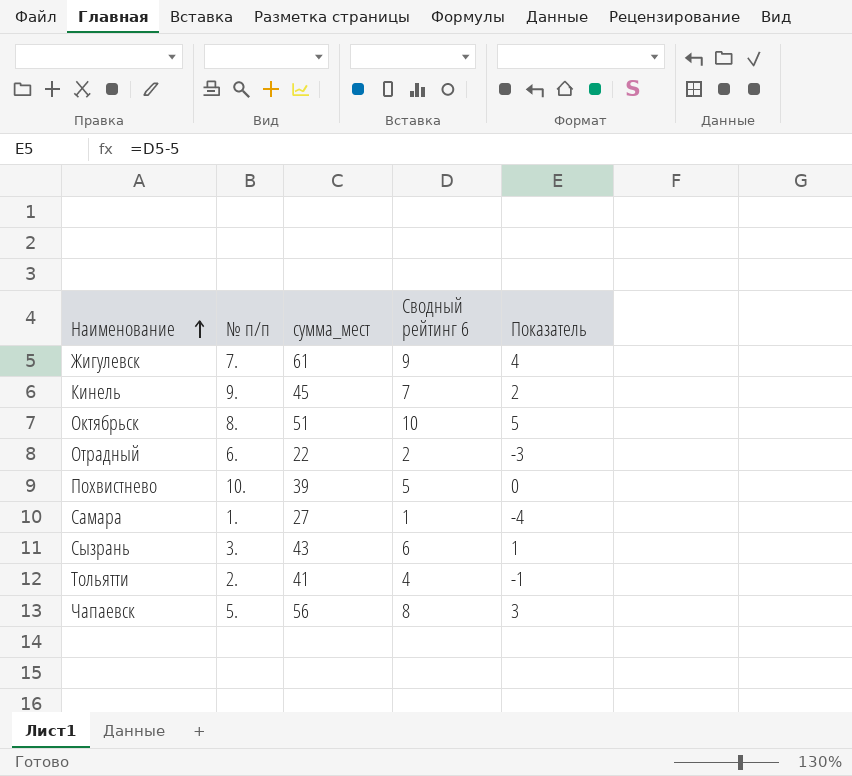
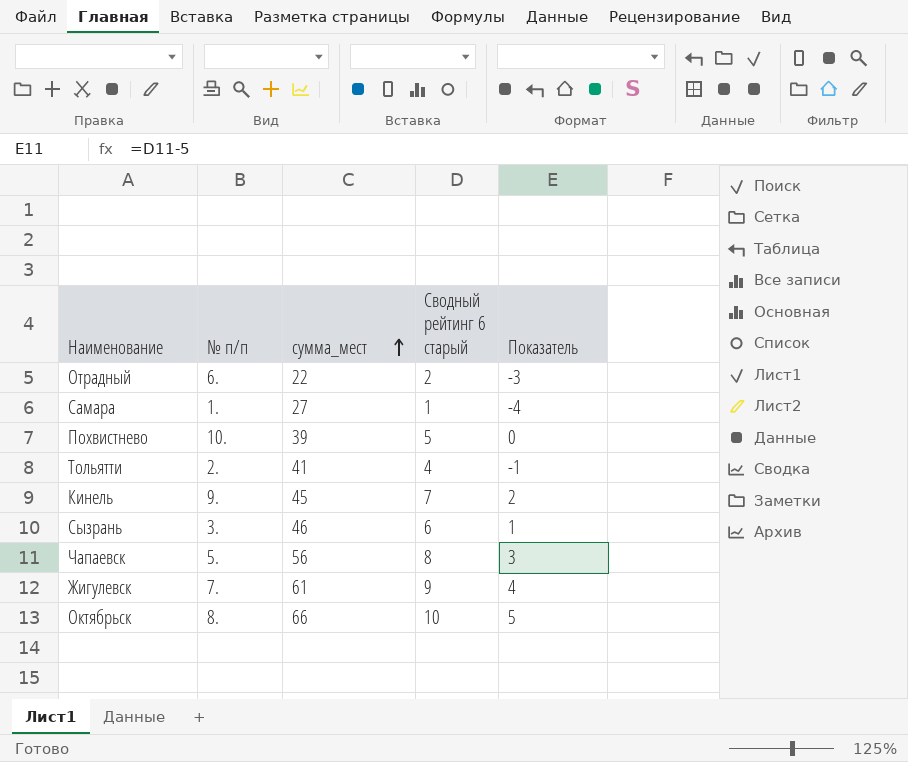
row order: Наименование ascending -> сумма_мест ascending
column name: Сводный рейтинг 6 -> Сводный рейтинг 6 старый
Сызрань | сумма_мест: 43 -> 46
Октябрьск | сумма_мест: 51 -> 66

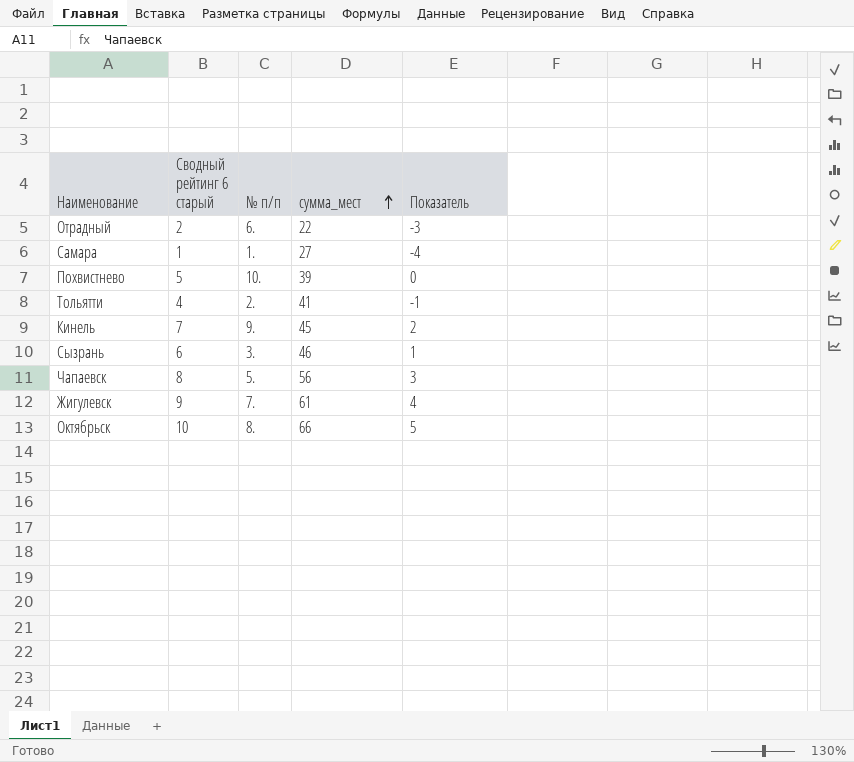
column Сводный рейтинг 6 старый | position: 4 -> 2

